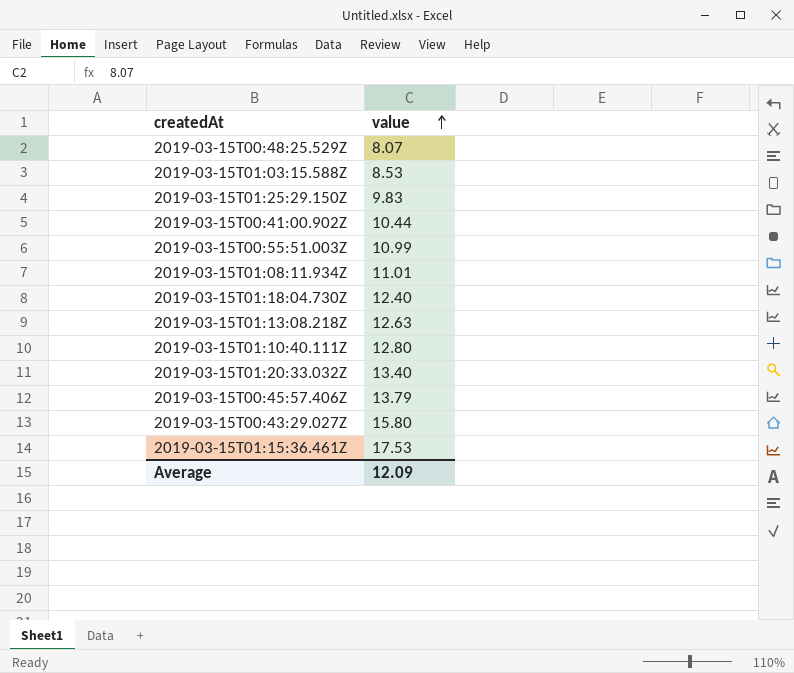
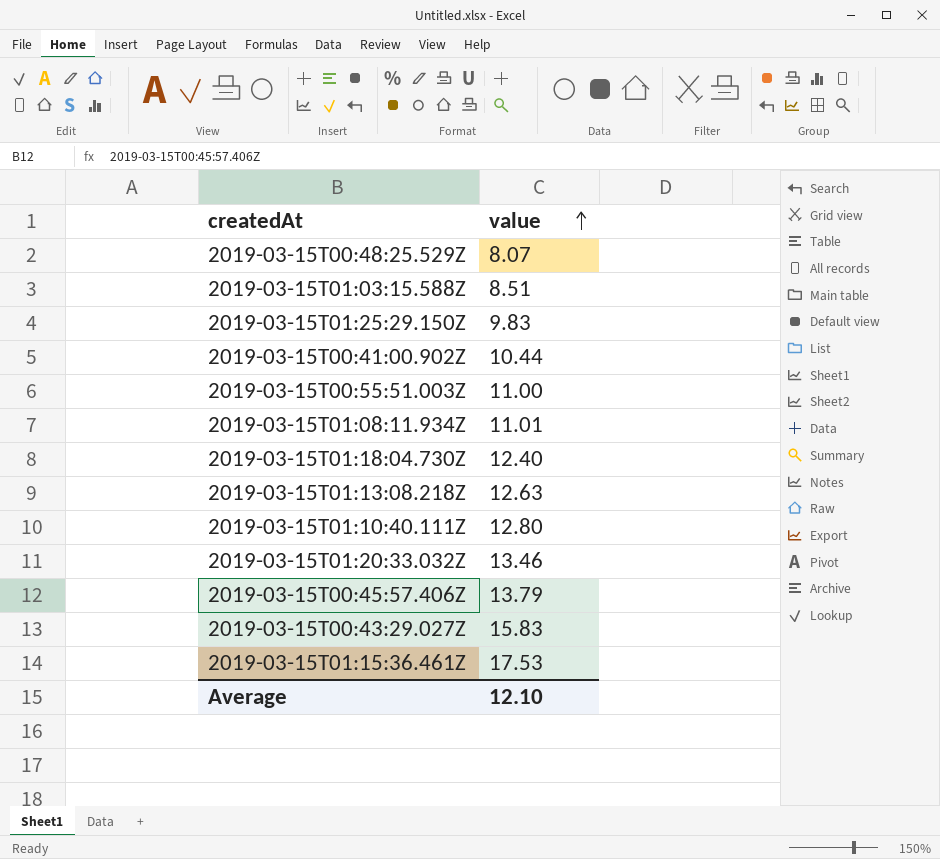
2019-03-15T01:03:15.588Z | value: 8.53 -> 8.51
2019-03-15T00:55:51.003Z | value: 10.99 -> 11.00
2019-03-15T01:20:33.032Z | value: 13.40 -> 13.46
2019-03-15T00:43:29.027Z | value: 15.80 -> 15.83
Average | value: 12.09 -> 12.10

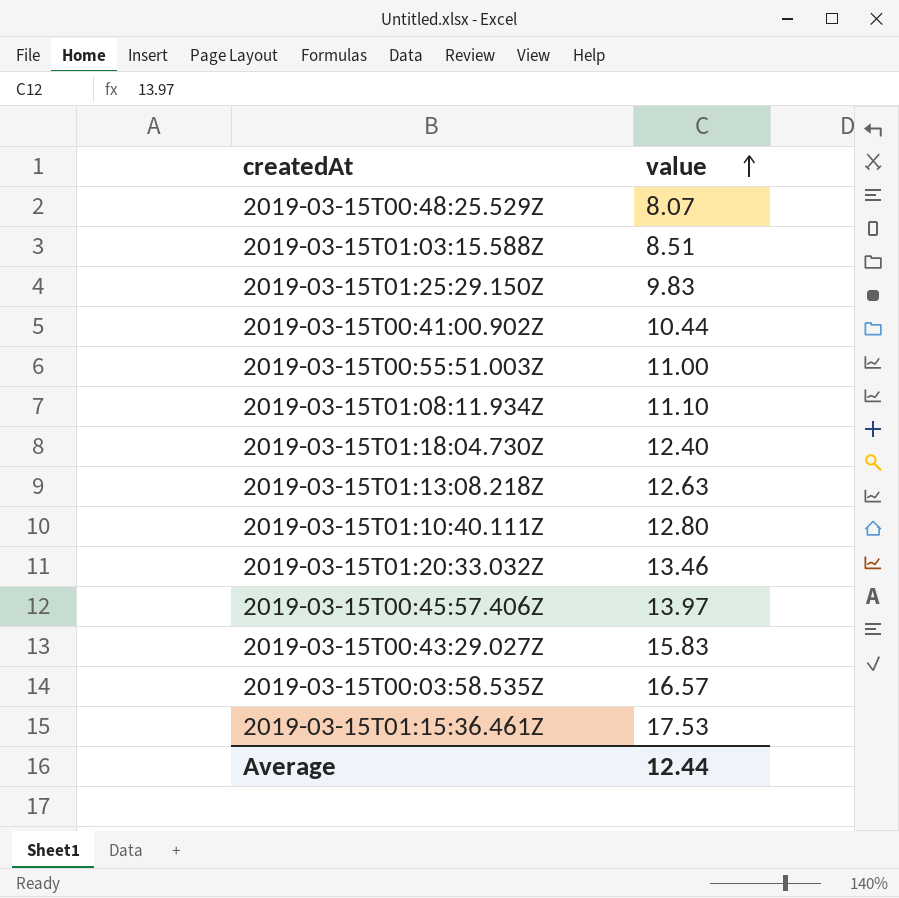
2019-03-15T01:08:11.934Z | value: 11.01 -> 11.10
2019-03-15T00:45:57.406Z | value: 13.79 -> 13.97
row 2019-03-15T00:03:58.535Z: none -> 16.57
Average | value: 12.10 -> 12.44

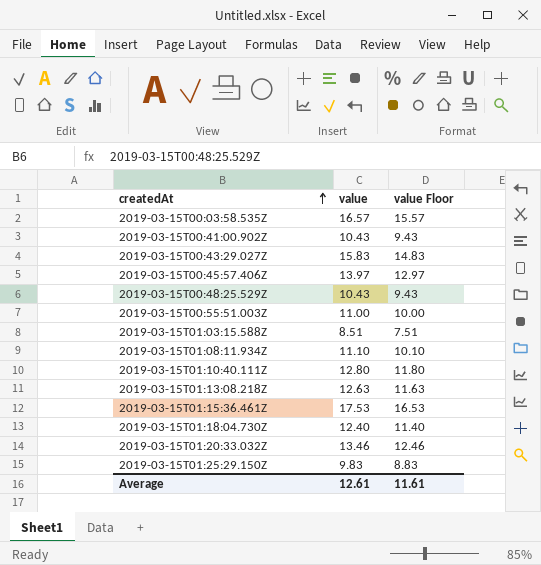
row order: value ascending -> createdAt ascending
column value Floor | formula: none -> [value] - 1
2019-03-15T00:41:00.902Z | value: 10.44 -> 10.43
2019-03-15T00:48:25.529Z | value: 8.07 -> 10.43
Average | value: 12.44 -> 12.61

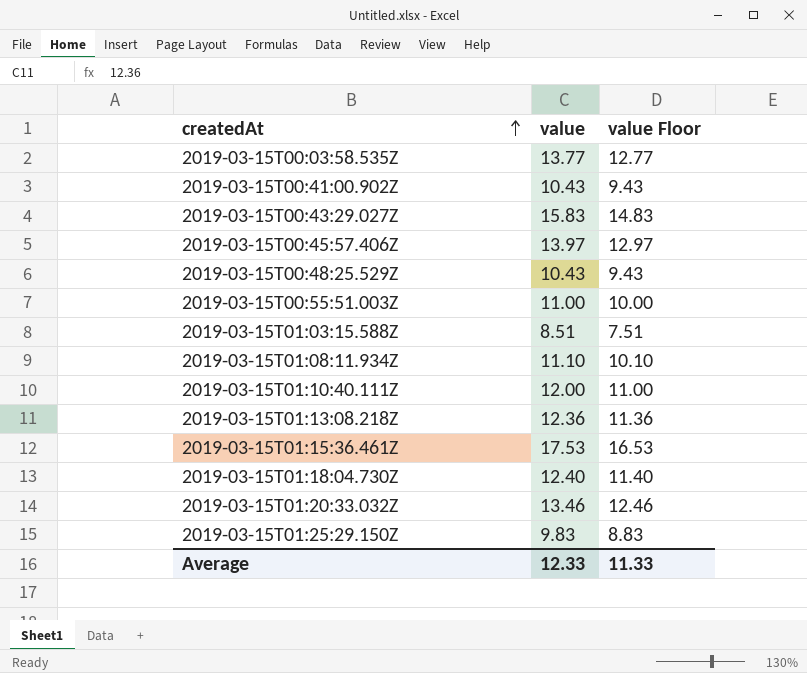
2019-03-15T00:03:58.535Z | value: 16.57 -> 13.77
2019-03-15T00:03:58.535Z | value Floor: 15.57 -> 12.77
2019-03-15T01:10:40.111Z | value: 12.80 -> 12.00
2019-03-15T01:10:40.111Z | value Floor: 11.80 -> 11.00
2019-03-15T01:13:08.218Z | value: 12.63 -> 12.36
2019-03-15T01:13:08.218Z | value Floor: 11.63 -> 11.36
Average | value: 12.61 -> 12.33
Average | value Floor: 11.61 -> 11.33

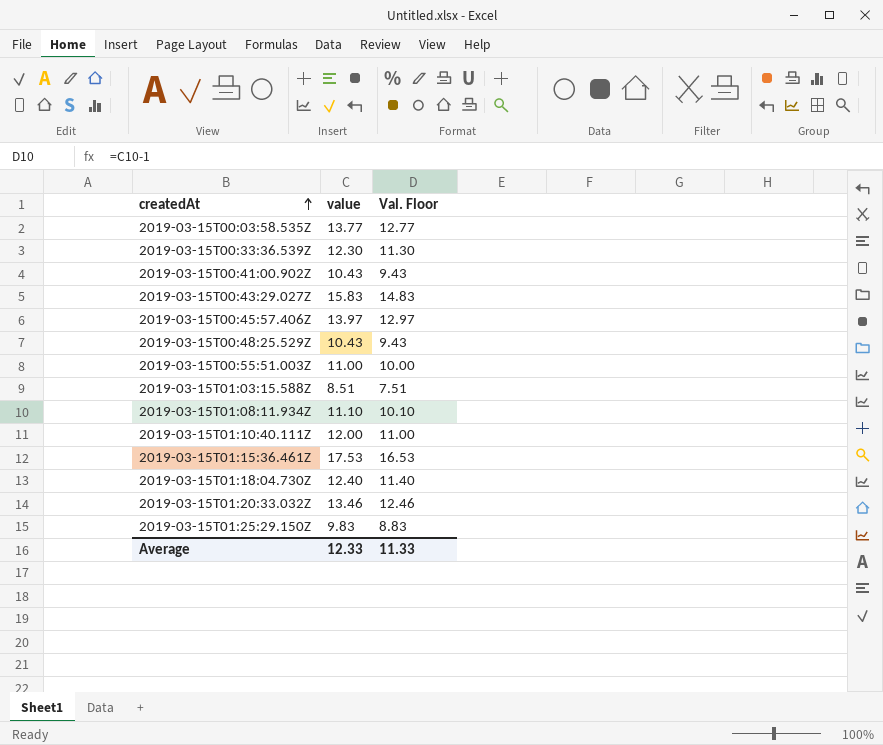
column name: value Floor -> Val. Floor
row 2019-03-15T01:13:08.218Z: 12.36 | 11.36 -> none
row 2019-03-15T00:33:36.539Z: none -> 12.30 | 11.30

